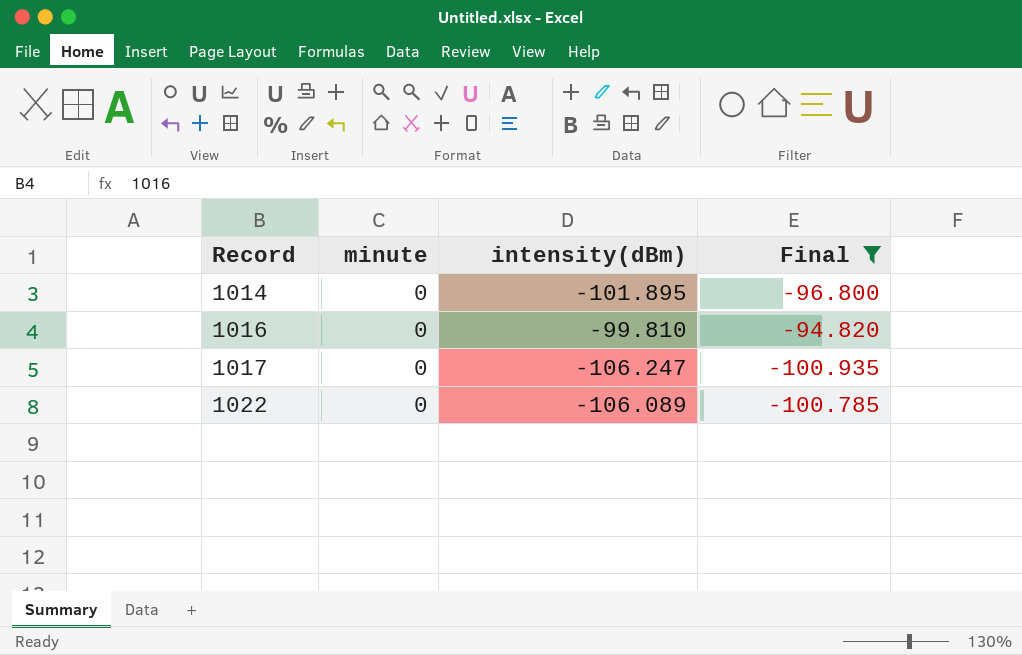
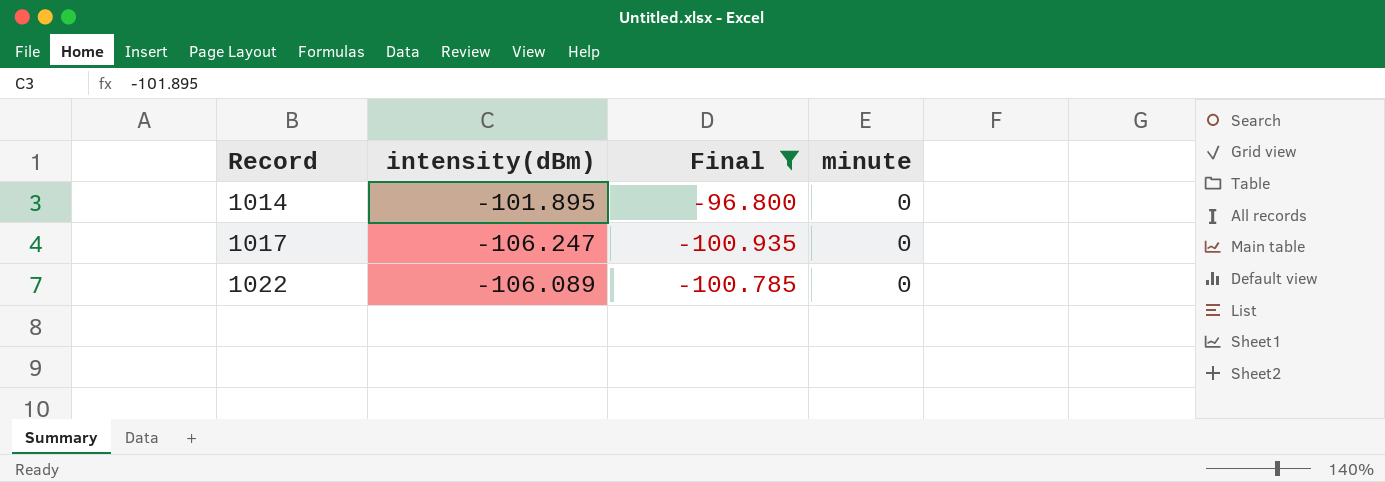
column minute | position: 2 -> 4
row 1016: 0 | -99.810 | -94.820 -> none

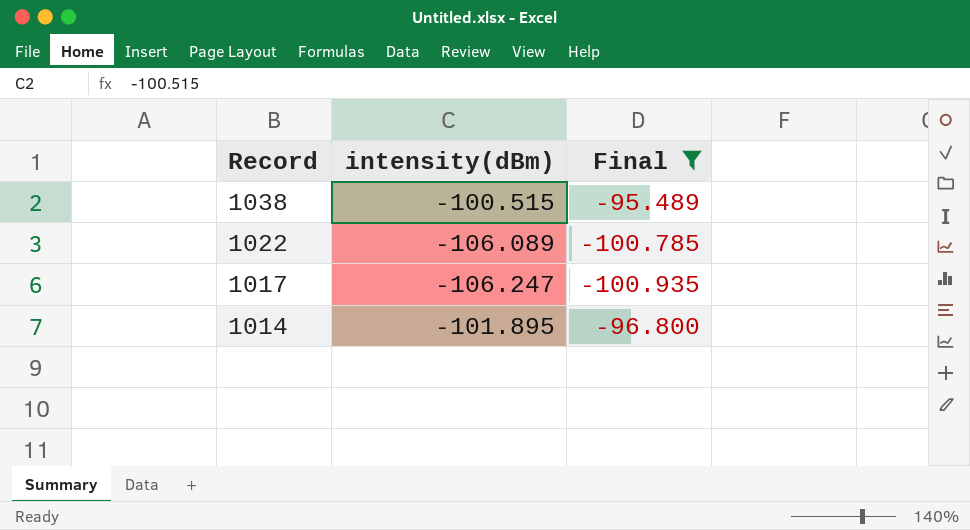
row order: Record ascending -> Record descending
column minute | position: 4 -> none
row 1038: none -> -100.515 | -95.489

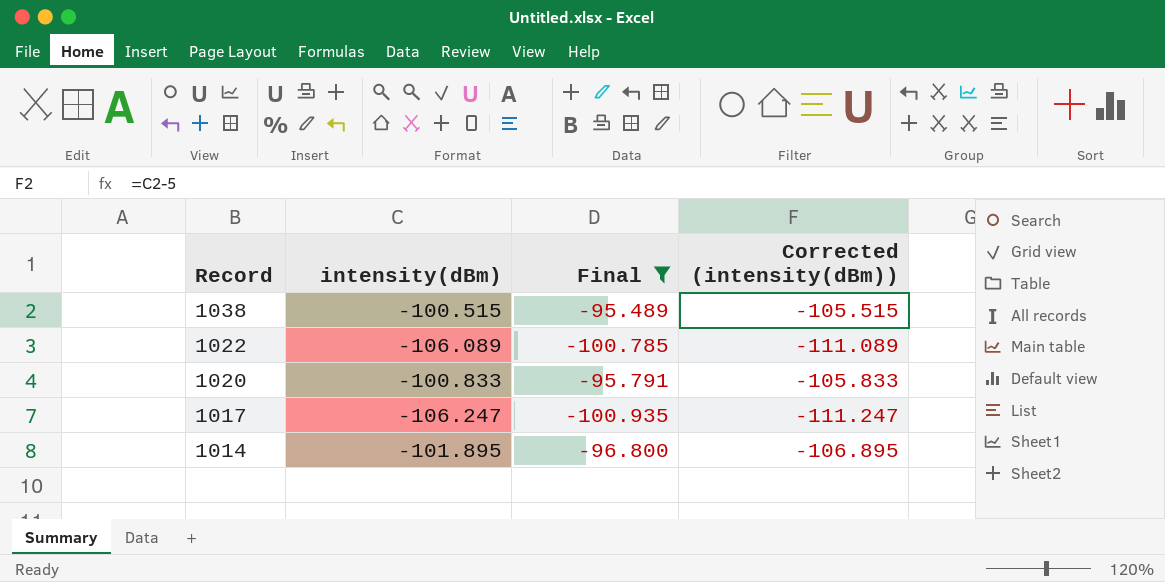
column Corrected (intensity(dBm)) | formula: none -> [intensity(dBm)] - 5
row 1020: none -> -100.833 | -95.791 | -105.833

